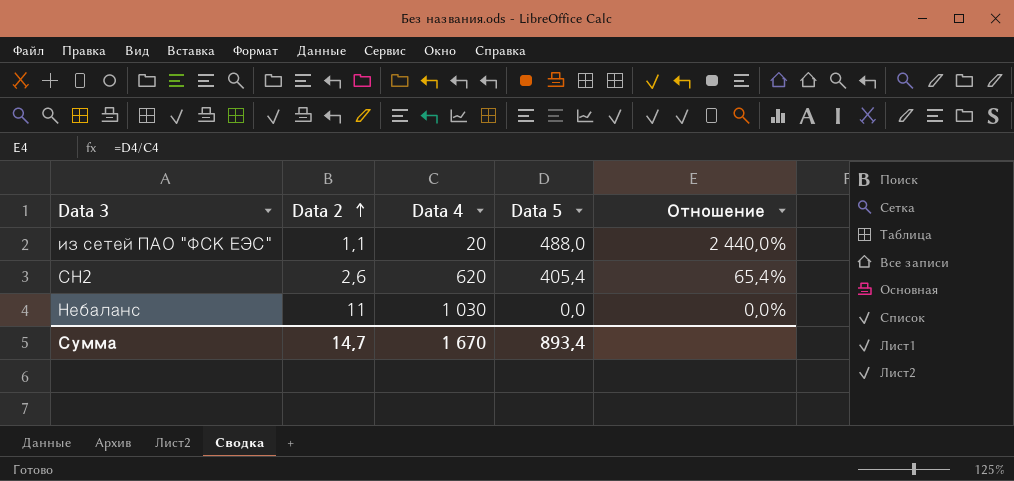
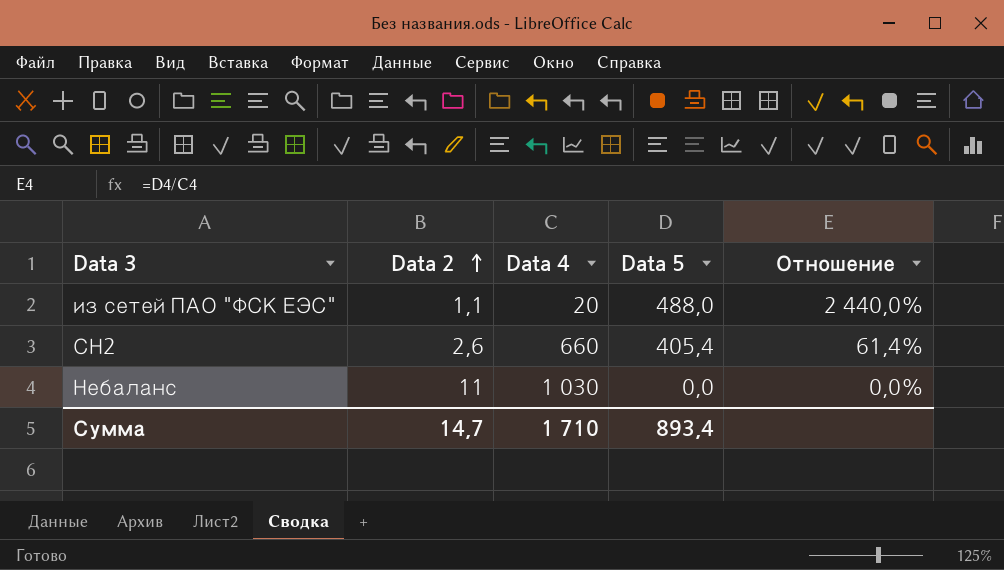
СН2 | Data 4: 620 -> 660
СН2 | Отношение: 65,4% -> 61,4%
Сумма | Data 4: 1 670 -> 1 710

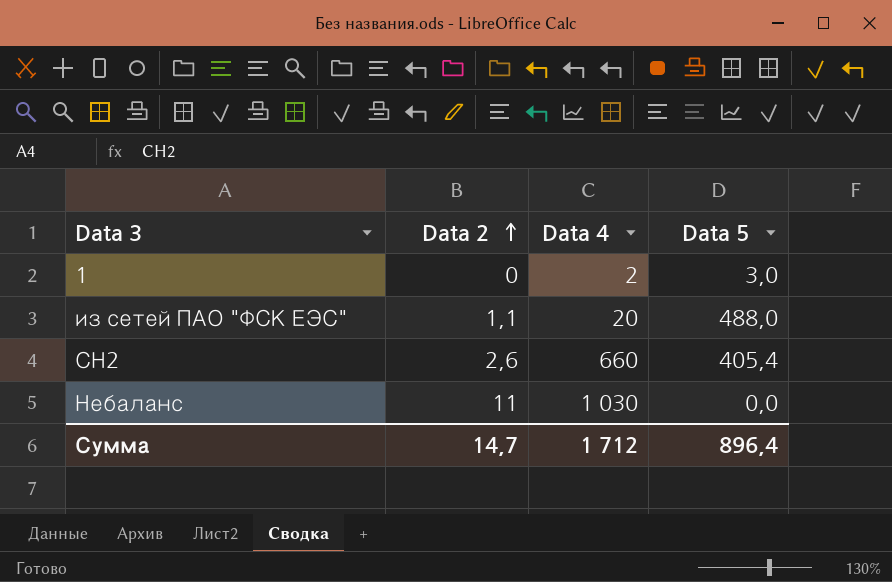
column Отношение | formula: [Data 5] / [Data 4] -> none
row 1: none -> 0 | 2 | 3,0
Сумма | Data 4: 1 710 -> 1 712
Сумма | Data 5: 893,4 -> 896,4

